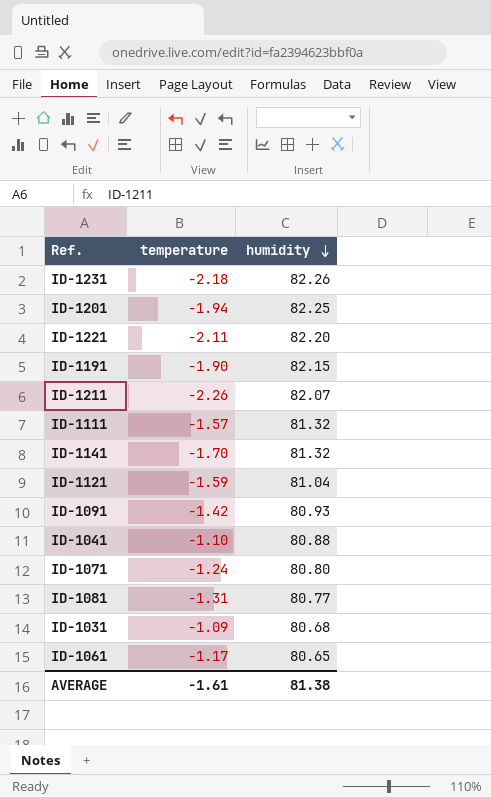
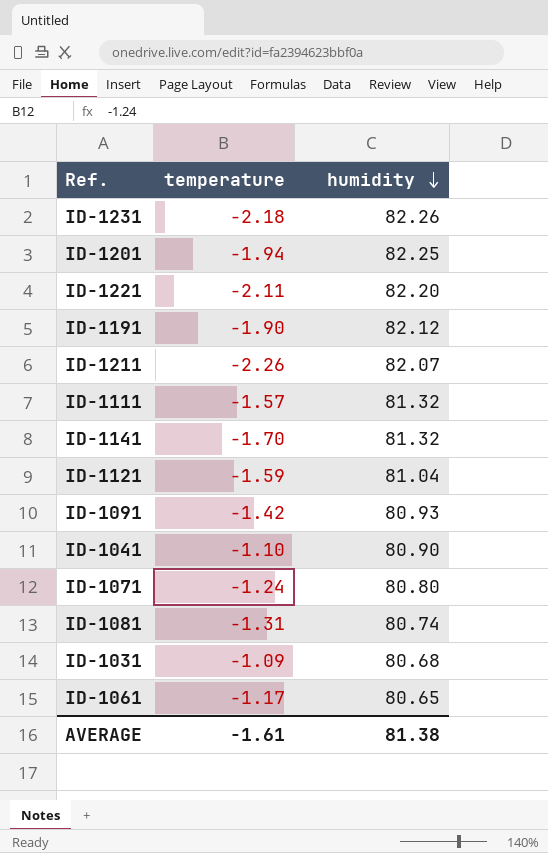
ID-1191 | humidity: 82.15 -> 82.12
ID-1041 | humidity: 80.88 -> 80.90
ID-1081 | humidity: 80.77 -> 80.74

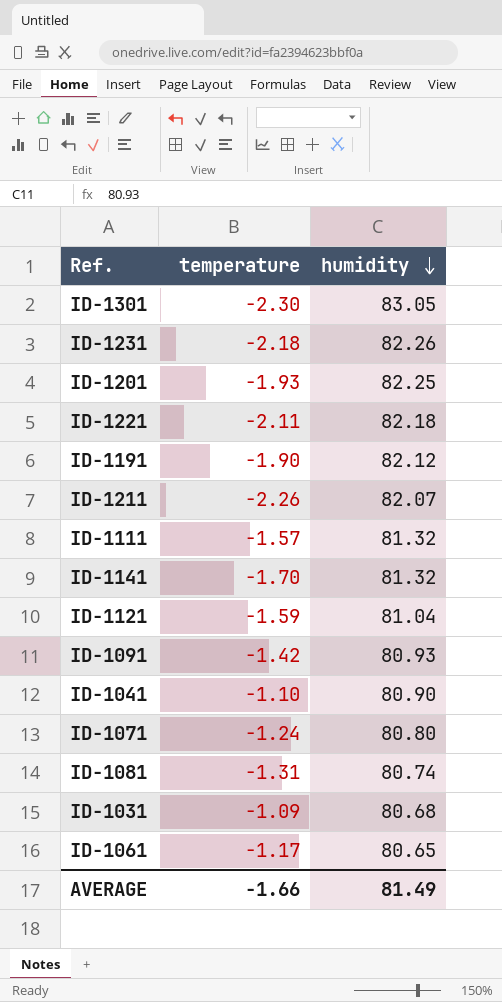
row ID-1301: none -> -2.30 | 83.05
ID-1201 | temperature: -1.94 -> -1.93
ID-1221 | humidity: 82.20 -> 82.18
AVERAGE | temperature: -1.61 -> -1.66
AVERAGE | humidity: 81.38 -> 81.49

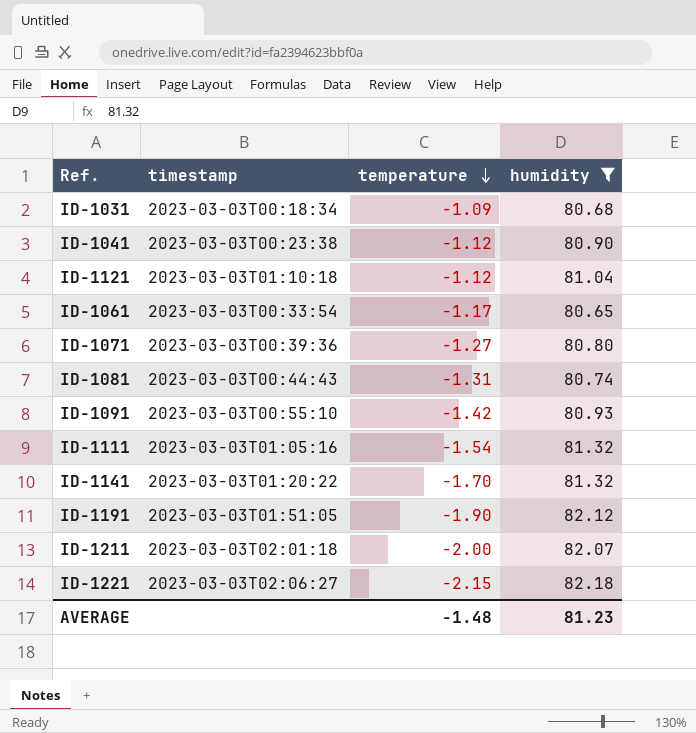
filter: none -> humidity <= 82.18
row order: humidity descending -> temperature descending
column timestamp | position: none -> 2
ID-1041 | temperature: -1.10 -> -1.12
ID-1121 | temperature: -1.59 -> -1.12
ID-1071 | temperature: -1.24 -> -1.27
ID-1111 | temperature: -1.57 -> -1.54
ID-1211 | temperature: -2.26 -> -2.00
ID-1221 | temperature: -2.11 -> -2.15
AVERAGE | temperature: -1.66 -> -1.48
AVERAGE | humidity: 81.49 -> 81.23

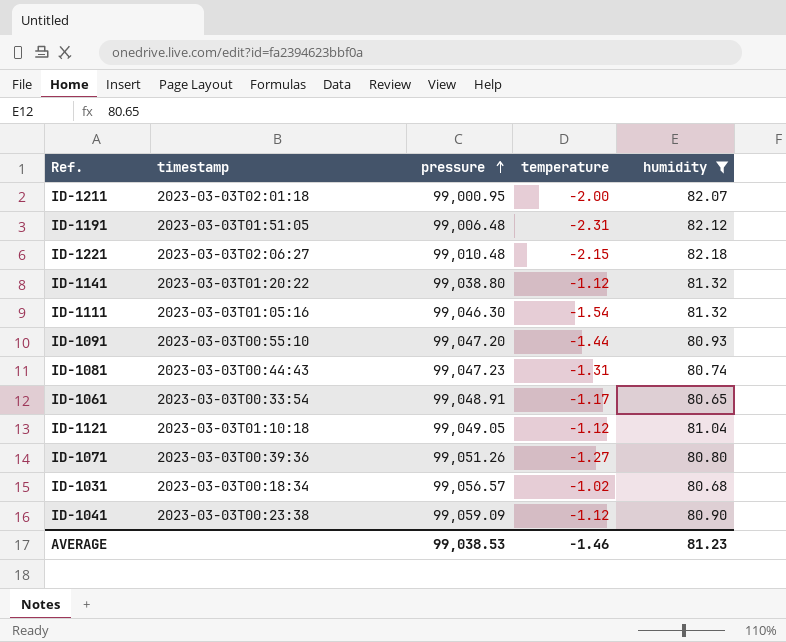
row order: temperature descending -> pressure ascending
column pressure | position: none -> 3
ID-1191 | temperature: -1.90 -> -2.31
ID-1141 | temperature: -1.70 -> -1.12
ID-1091 | temperature: -1.42 -> -1.44
ID-1031 | temperature: -1.09 -> -1.02
AVERAGE | temperature: -1.48 -> -1.46

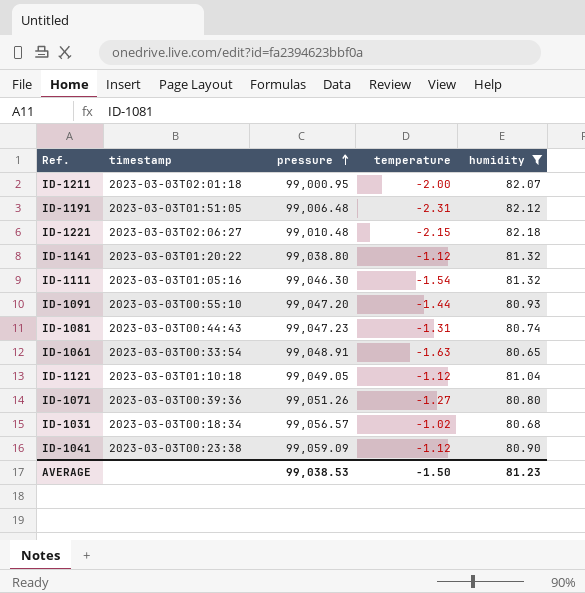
ID-1061 | temperature: -1.17 -> -1.63
AVERAGE | temperature: -1.46 -> -1.50

